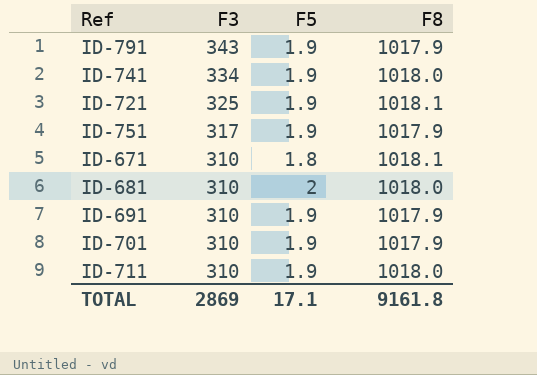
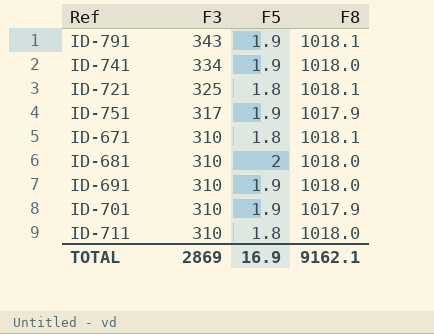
ID-791 | F8: 1017.9 -> 1018.1
ID-721 | F5: 1.9 -> 1.8
ID-691 | F8: 1017.9 -> 1018.0
ID-711 | F5: 1.9 -> 1.8
TOTAL | F5: 17.1 -> 16.9
TOTAL | F8: 9161.8 -> 9162.1

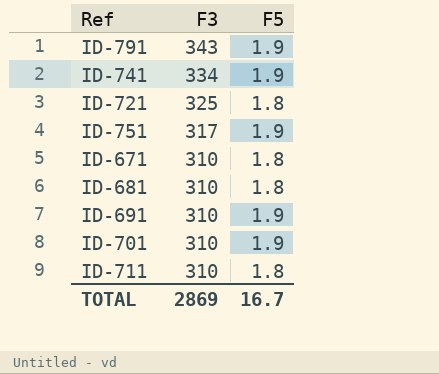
column F8 | position: 4 -> none
ID-681 | F5: 2 -> 1.8
TOTAL | F5: 16.9 -> 16.7

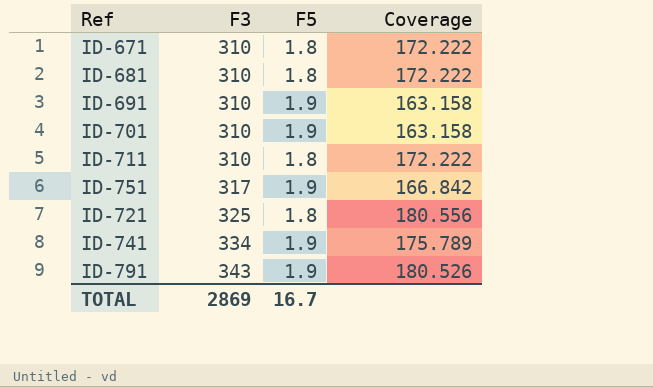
row order: F3 descending -> F3 ascending
column Coverage | formula: none -> [F3] / [F5]

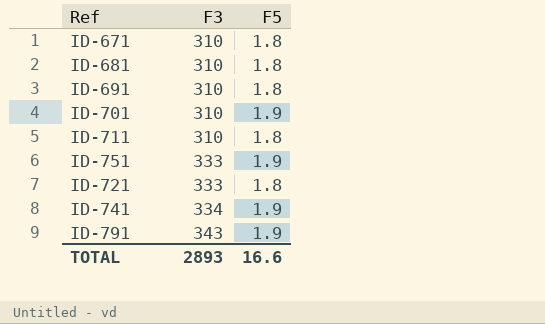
column Coverage | formula: [F3] / [F5] -> none
ID-691 | F5: 1.9 -> 1.8
ID-751 | F3: 317 -> 333
ID-721 | F3: 325 -> 333
TOTAL | F3: 2869 -> 2893
TOTAL | F5: 16.7 -> 16.6

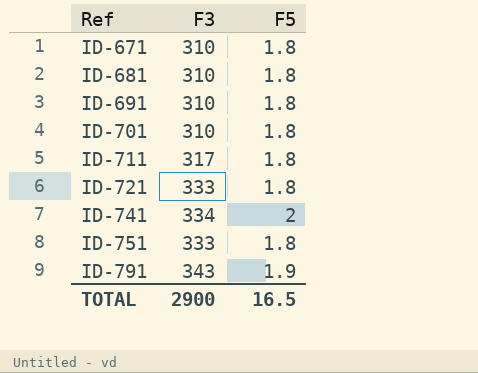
row order: F3 ascending -> Ref ascending
ID-701 | F5: 1.9 -> 1.8
ID-711 | F3: 310 -> 317
ID-741 | F5: 1.9 -> 2
ID-751 | F5: 1.9 -> 1.8
TOTAL | F3: 2893 -> 2900
TOTAL | F5: 16.6 -> 16.5

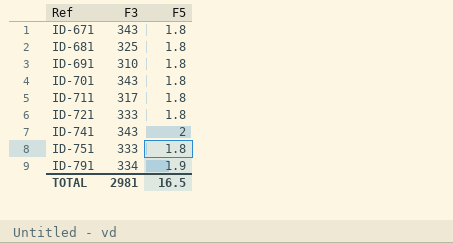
ID-671 | F3: 310 -> 343
ID-681 | F3: 310 -> 325
ID-701 | F3: 310 -> 343
ID-741 | F3: 334 -> 343
ID-791 | F3: 343 -> 334
TOTAL | F3: 2900 -> 2981

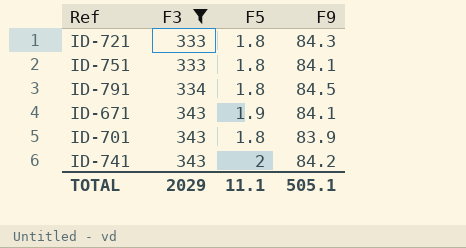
filter: none -> F3 >= 333
row order: Ref ascending -> F3 ascending
column F9 | position: none -> 4
ID-791 | F5: 1.9 -> 1.8
ID-671 | F5: 1.8 -> 1.9
TOTAL | F3: 2981 -> 2029
TOTAL | F5: 16.5 -> 11.1

